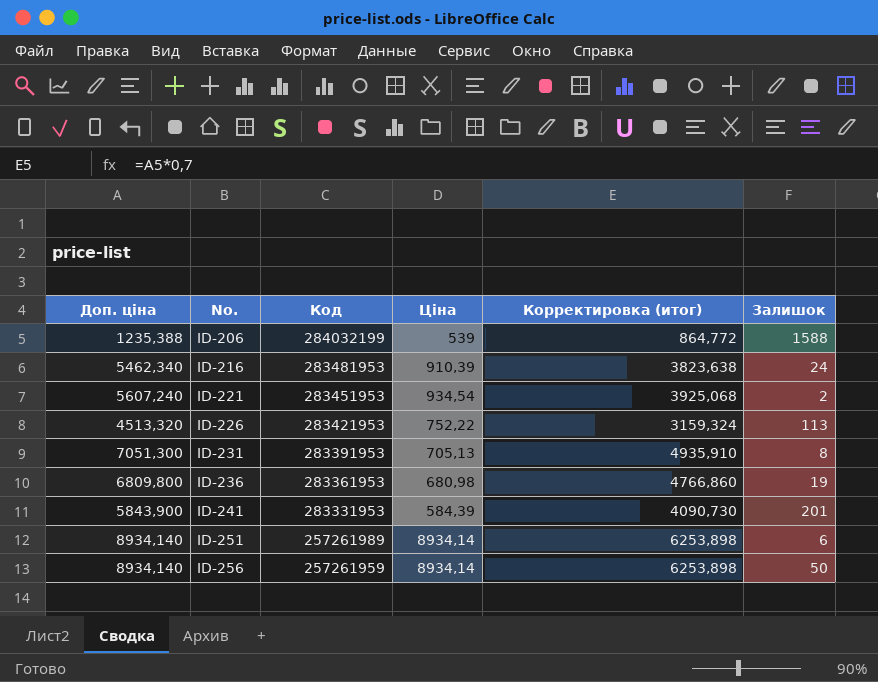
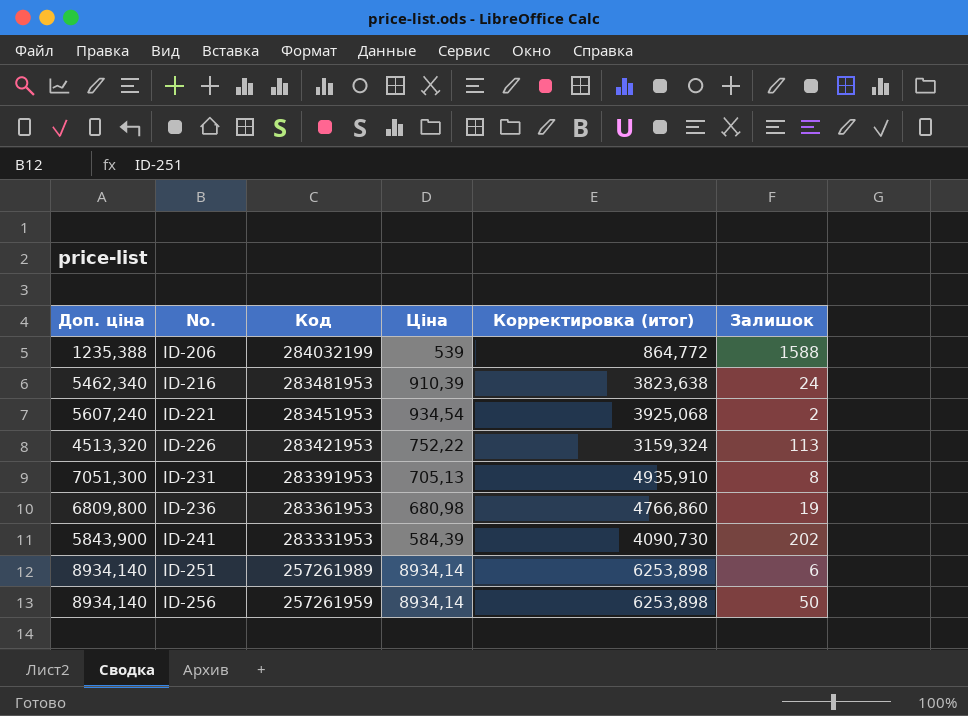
ID-241 | Залишок: 201 -> 202

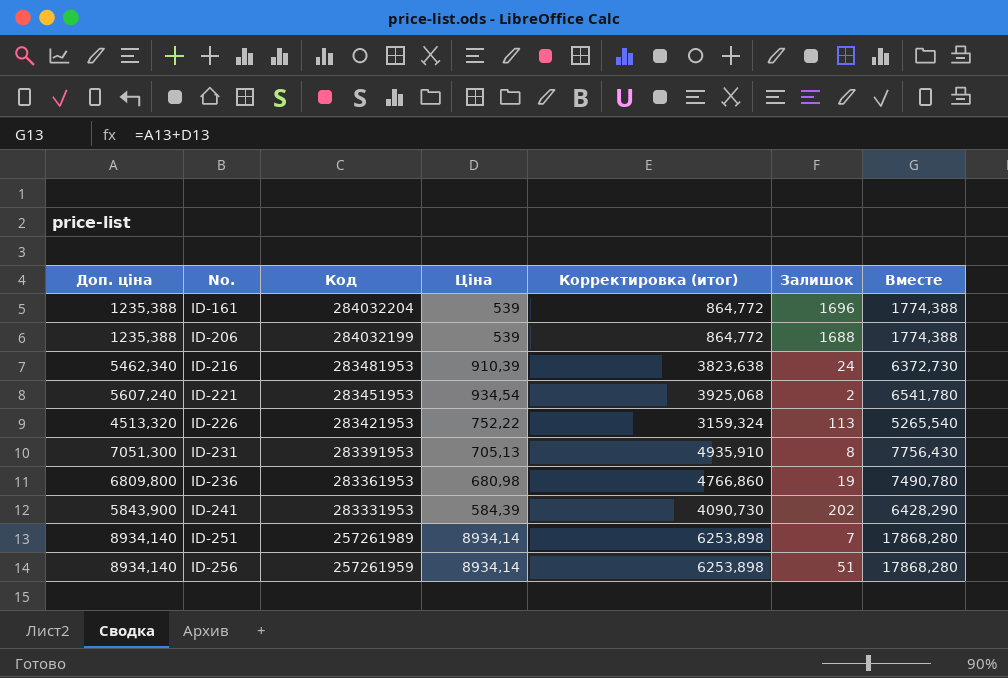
column Вместе | formula: none -> [Доп. ціна] + [Ціна]
row ID-161: none -> 1235,388 | 284032204 | 539 | 864,772 | 1696 | 1774,388
ID-206 | Залишок: 1588 -> 1688
ID-251 | Залишок: 6 -> 7
ID-256 | Залишок: 50 -> 51

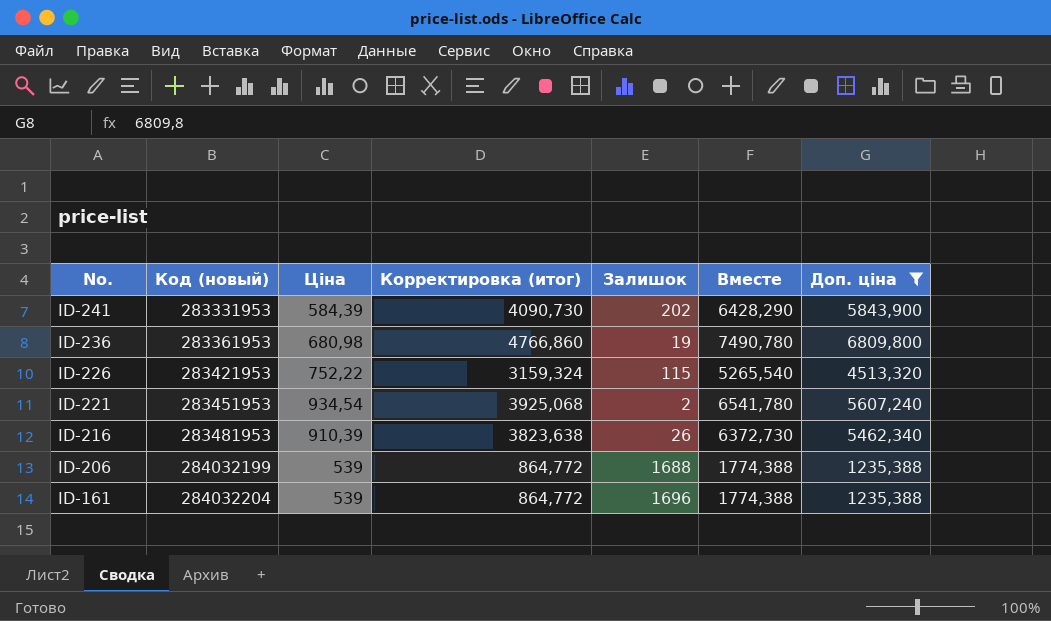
filter: none -> Доп. ціна <= 6809,800
row order: No. ascending -> No. descending
column name: Код -> Код (новый)
column Доп. ціна | position: 1 -> 7
ID-226 | Залишок: 113 -> 115
ID-216 | Залишок: 24 -> 26

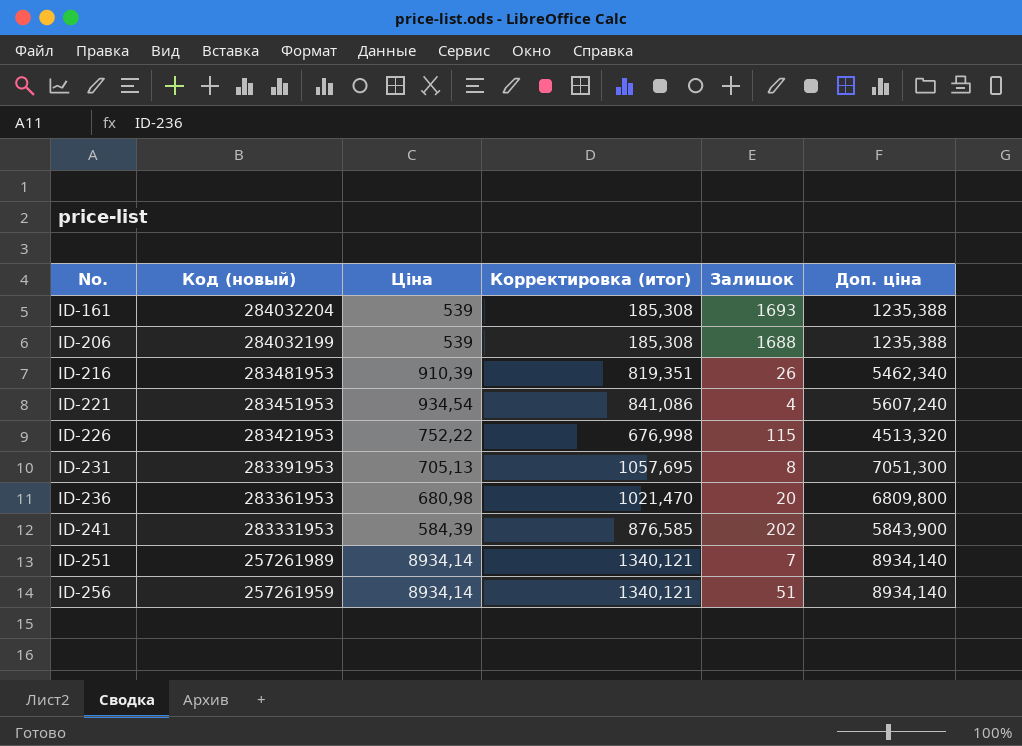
filter: Доп. ціна <= 6809,800 -> none
row order: No. descending -> No. ascending
column Вместе | formula: [Ціна] + [Доп. ціна] -> none
column Корректировка (итог) | formula: [Доп. ціна] * 0,7 -> [Доп. ціна] * 0,15
ID-161 | Залишок: 1696 -> 1693
ID-221 | Залишок: 2 -> 4
ID-236 | Залишок: 19 -> 20

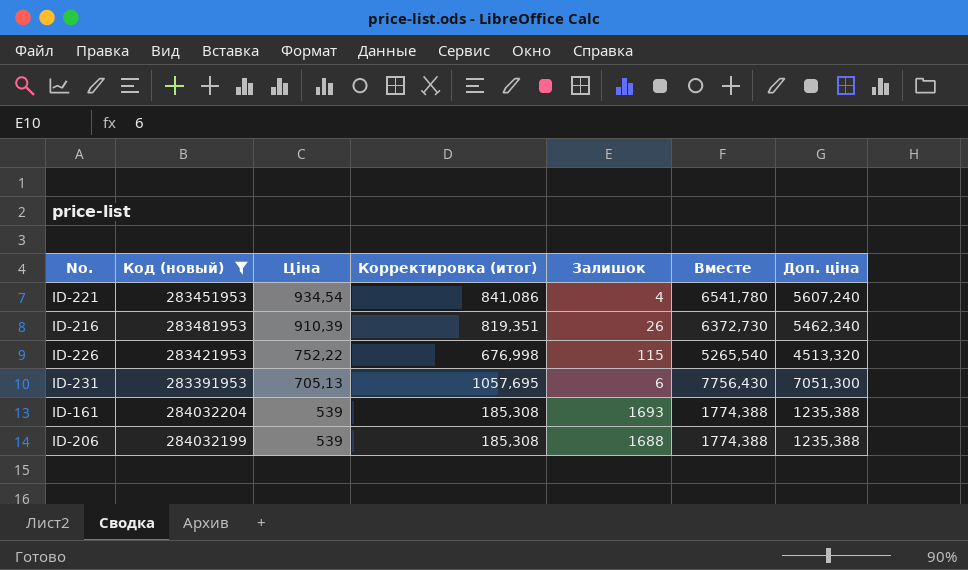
filter: none -> Код (новый) >= 283391953
row order: No. ascending -> Ціна descending
column Вместе | formula: none -> [Ціна] + [Доп. ціна]
ID-231 | Залишок: 8 -> 6

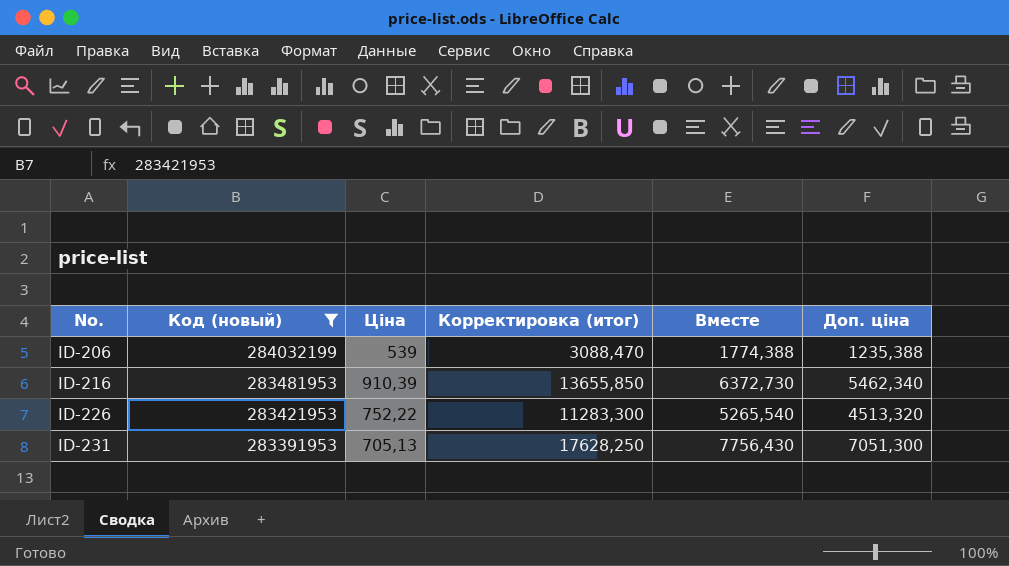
row order: Ціна descending -> No. ascending
column Залишок | position: 5 -> none
column Корректировка (итог) | formula: [Доп. ціна] * 0,15 -> [Доп. ціна] * 2,5
row ID-221: 283451953 | 934,54 | 841,086 | 4 | 6541,780 | 5607,240 -> none
row ID-161: 284032204 | 539 | 185,308 | 1693 | 1774,388 | 1235,388 -> none

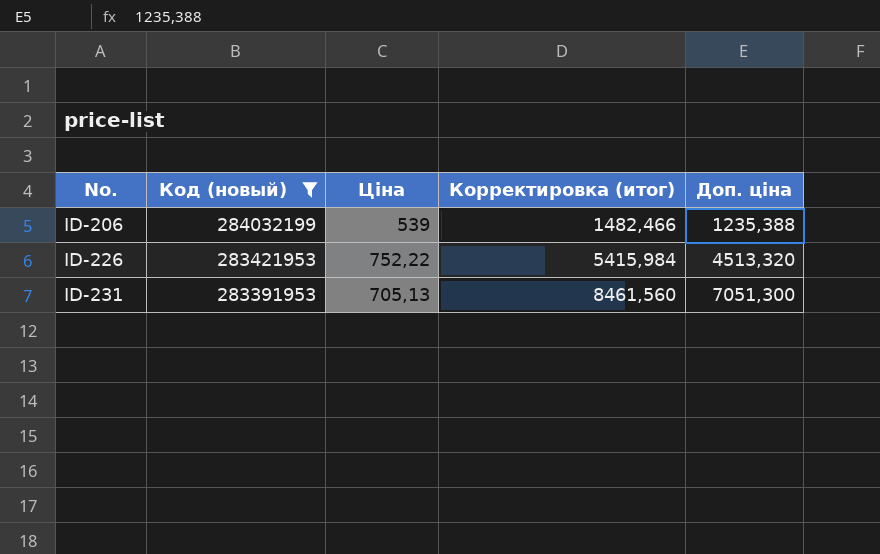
column Вместе | formula: [Ціна] + [Доп. ціна] -> none
column Корректировка (итог) | formula: [Доп. ціна] * 2,5 -> [Доп. ціна] * 1,2
row ID-216: 283481953 | 910,39 | 13655,850 | 6372,730 | 5462,340 -> none

